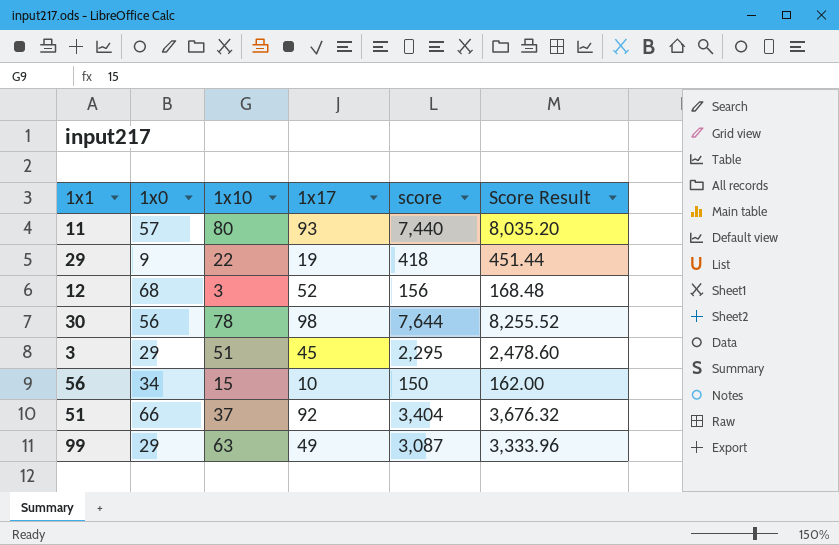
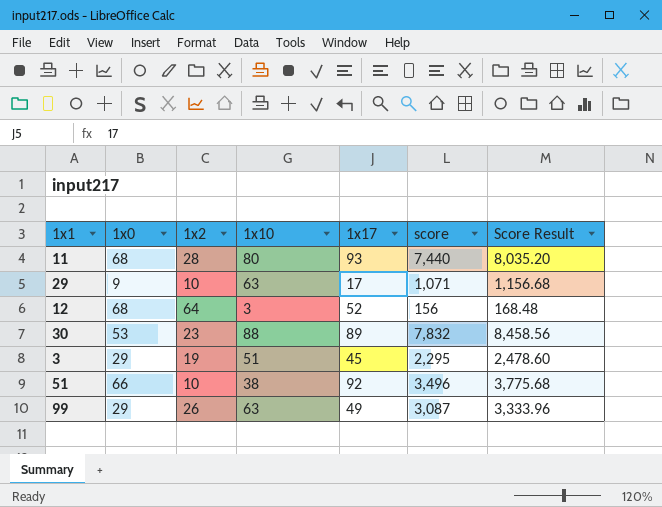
column 1x2 | position: none -> 3
row 56: 34 | 15 | 10 | 150 | 162.00 -> none
11 | 1x0: 57 -> 68
29 | 1x10: 22 -> 63
29 | 1x17: 19 -> 17
29 | score: 418 -> 1,071
29 | Score Result: 451.44 -> 1,156.68
30 | 1x0: 56 -> 53
30 | 1x10: 78 -> 88
30 | 1x17: 98 -> 89
30 | score: 7,644 -> 7,832
30 | Score Result: 8,255.52 -> 8,458.56
51 | 1x10: 37 -> 38
51 | score: 3,404 -> 3,496
51 | Score Result: 3,676.32 -> 3,775.68

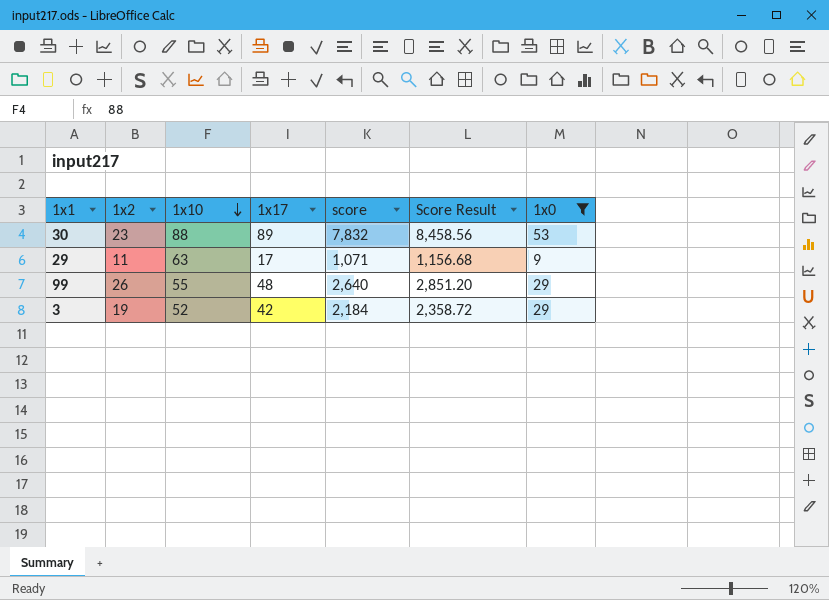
filter: none -> 1x0 <= 53
row order: none -> 1x10 descending
column 1x0 | position: 2 -> 7
29 | 1x2: 10 -> 11
99 | 1x10: 63 -> 55
99 | 1x17: 49 -> 48
99 | score: 3,087 -> 2,640
99 | Score Result: 3,333.96 -> 2,851.20
3 | 1x10: 51 -> 52
3 | 1x17: 45 -> 42
3 | score: 2,295 -> 2,184
3 | Score Result: 2,478.60 -> 2,358.72

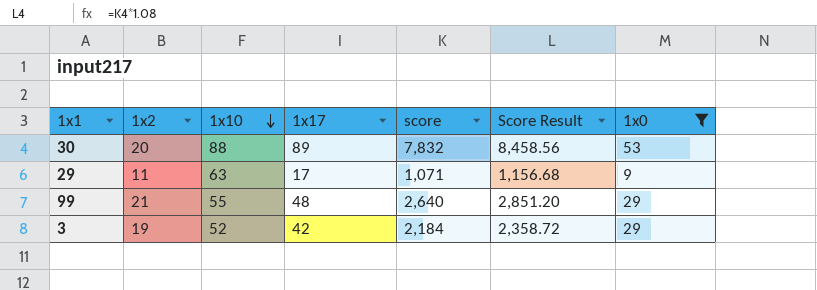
30 | 1x2: 23 -> 20
99 | 1x2: 26 -> 21

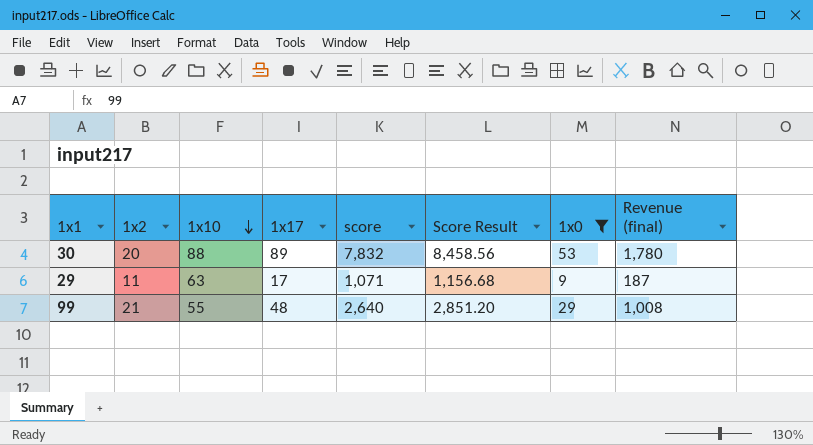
column Revenue (final) | formula: none -> [1x2] * [1x17]
row 3: 19 | 52 | 42 | 2,184 | 2,358.72 | 29 -> none

